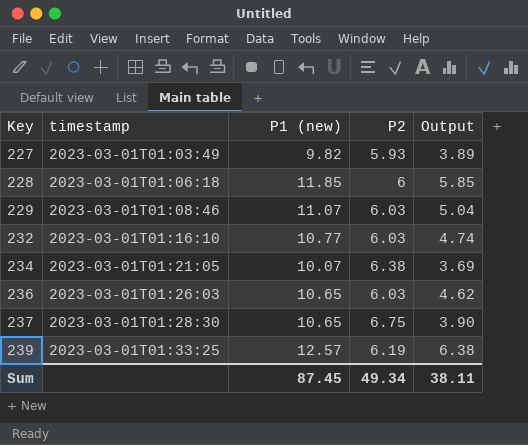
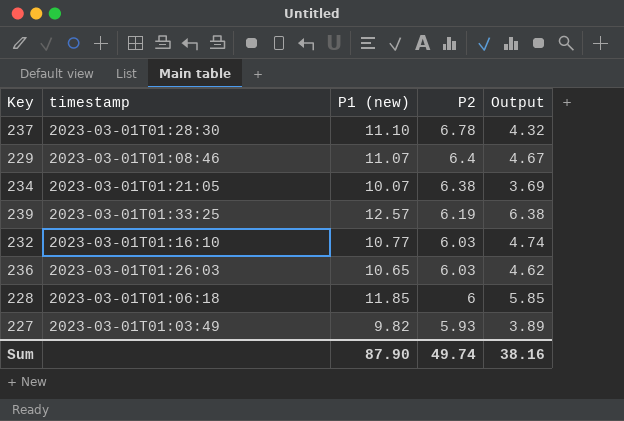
row order: Key ascending -> P2 descending
237 | P1 (new): 10.65 -> 11.10
237 | P2: 6.75 -> 6.78
237 | Output: 3.90 -> 4.32
229 | P2: 6.03 -> 6.4
229 | Output: 5.04 -> 4.67
Sum | P1 (new): 87.45 -> 87.90
Sum | P2: 49.34 -> 49.74
Sum | Output: 38.11 -> 38.16

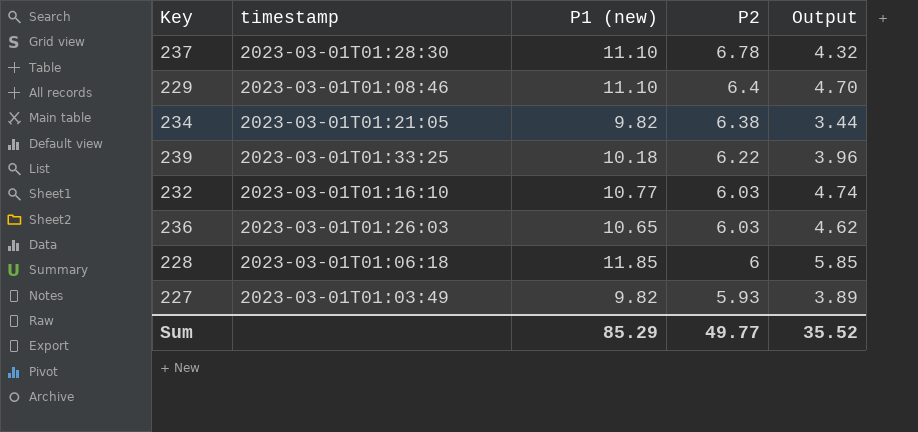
229 | P1 (new): 11.07 -> 11.10
229 | Output: 4.67 -> 4.70
234 | P1 (new): 10.07 -> 9.82
234 | Output: 3.69 -> 3.44
239 | P1 (new): 12.57 -> 10.18
239 | P2: 6.19 -> 6.22
239 | Output: 6.38 -> 3.96
Sum | P1 (new): 87.90 -> 85.29
Sum | P2: 49.74 -> 49.77
Sum | Output: 38.16 -> 35.52

